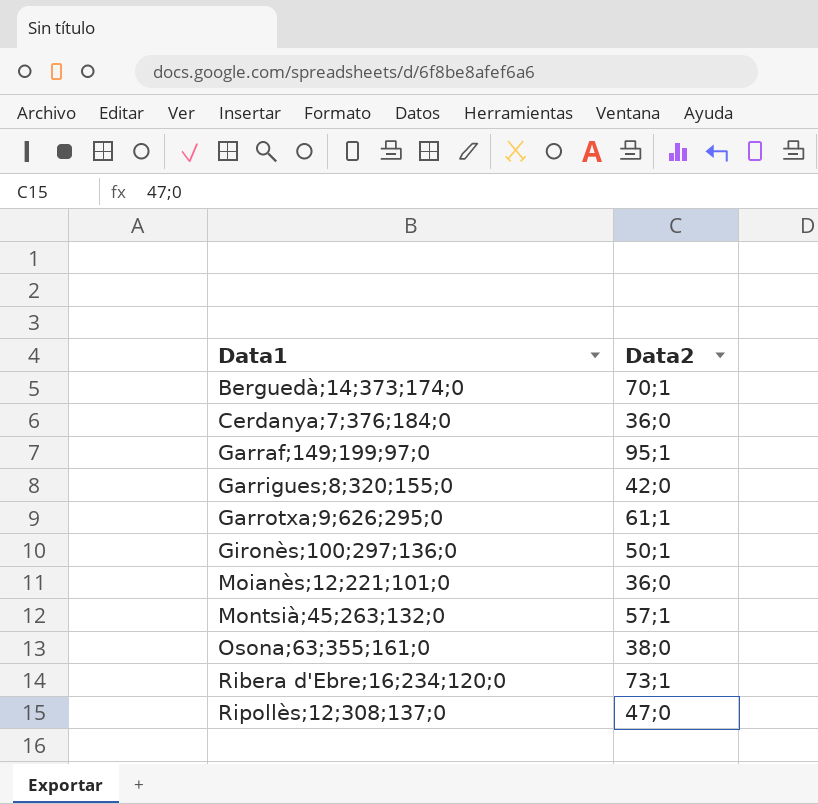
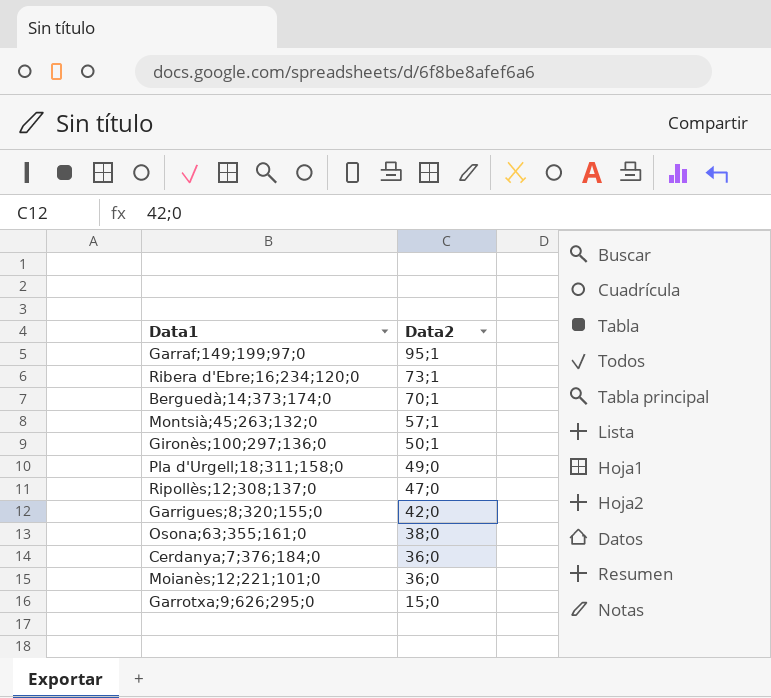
row order: Data1 ascending -> Data2 descending
row Pla d'Urgell;18;311;158;0: none -> 49;0
Garrotxa;9;626;295;0 | Data2: 61;1 -> 15;0

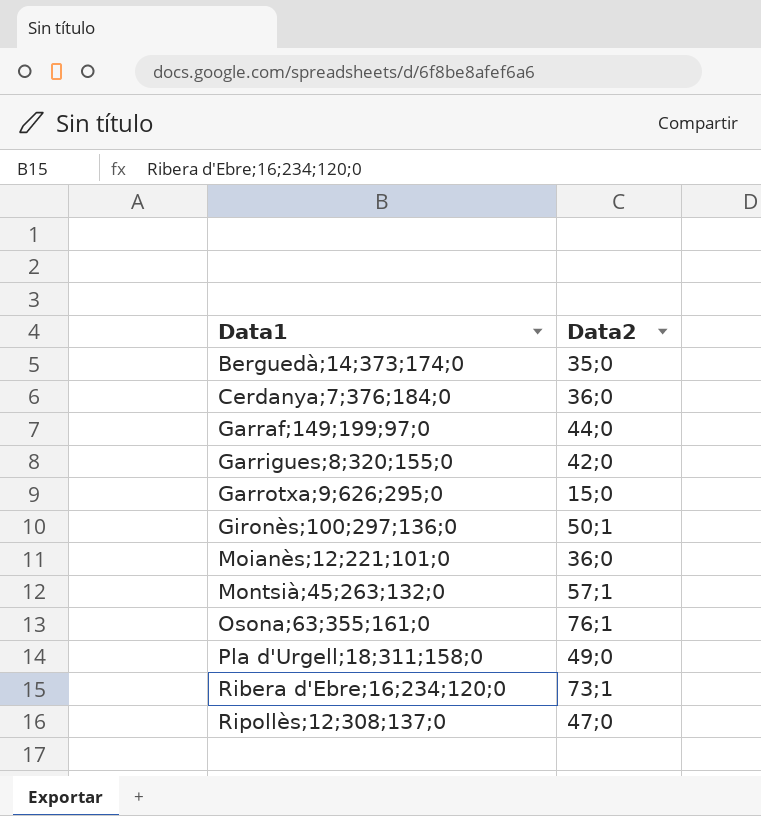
row order: Data2 descending -> Data1 ascending
Berguedà;14;373;174;0 | Data2: 70;1 -> 35;0
Garraf;149;199;97;0 | Data2: 95;1 -> 44;0
Osona;63;355;161;0 | Data2: 38;0 -> 76;1

